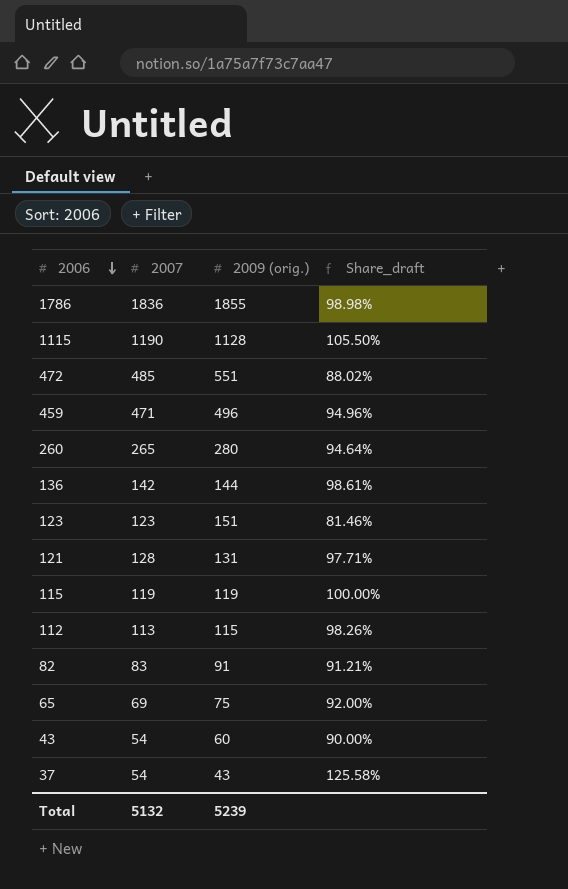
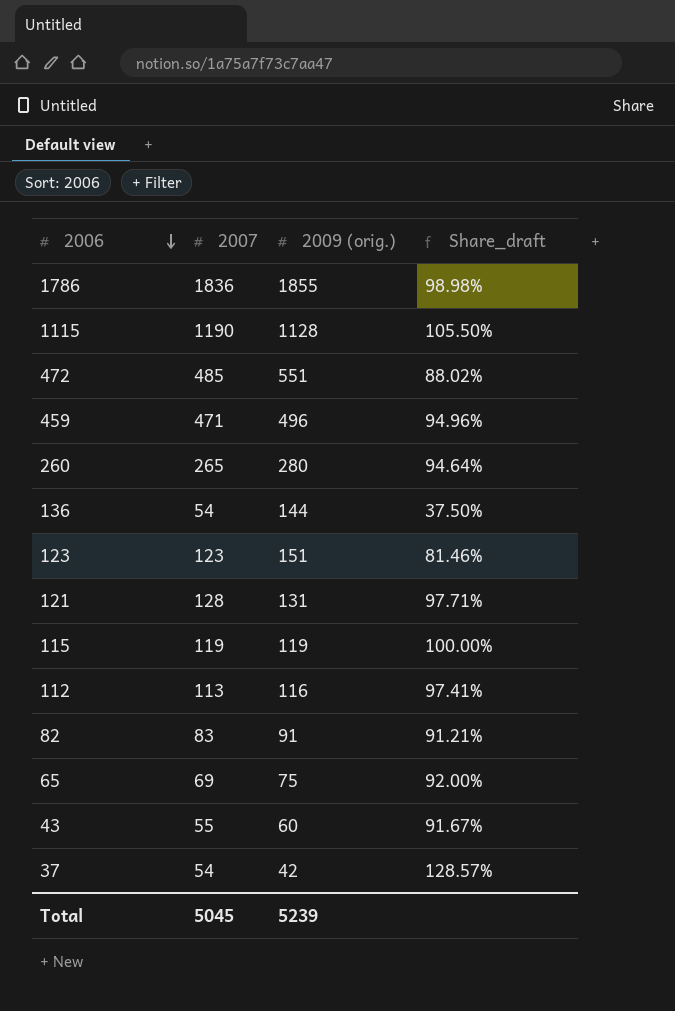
136 | 2007: 142 -> 54
136 | Share_draft: 98.61% -> 37.50%
112 | 2009 (orig.): 115 -> 116
112 | Share_draft: 98.26% -> 97.41%
43 | 2007: 54 -> 55
43 | Share_draft: 90.00% -> 91.67%
37 | 2009 (orig.): 43 -> 42
37 | Share_draft: 125.58% -> 128.57%
Total | 2007: 5132 -> 5045

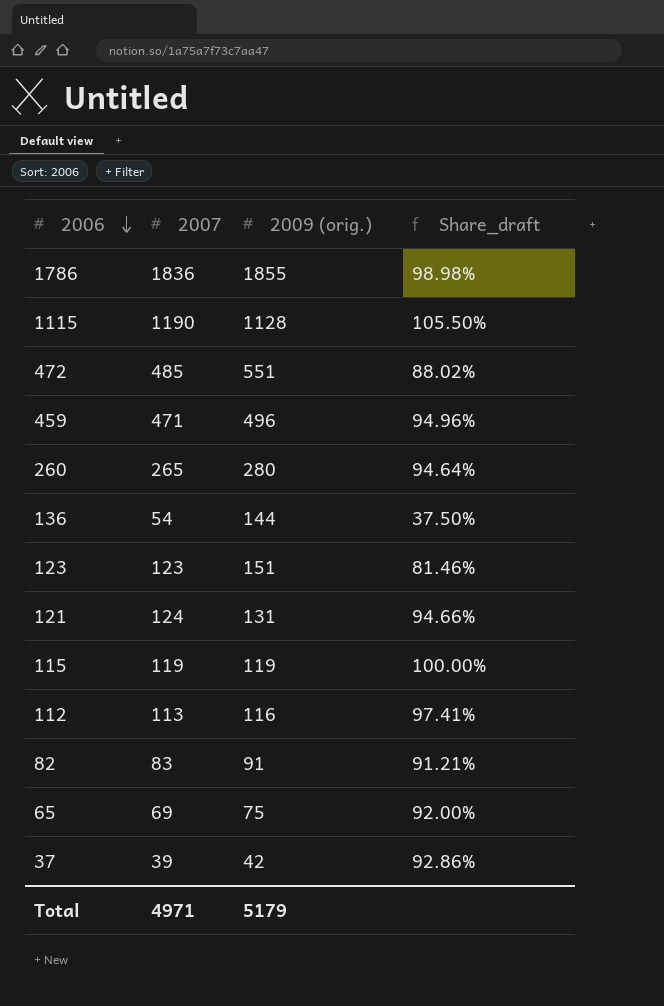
row 43: 55 | 60 | 91.67% -> none
121 | 2007: 128 -> 124
121 | Share_draft: 97.71% -> 94.66%
37 | 2007: 54 -> 39
37 | Share_draft: 128.57% -> 92.86%
Total | 2007: 5045 -> 4971
Total | 2009 (orig.): 5239 -> 5179

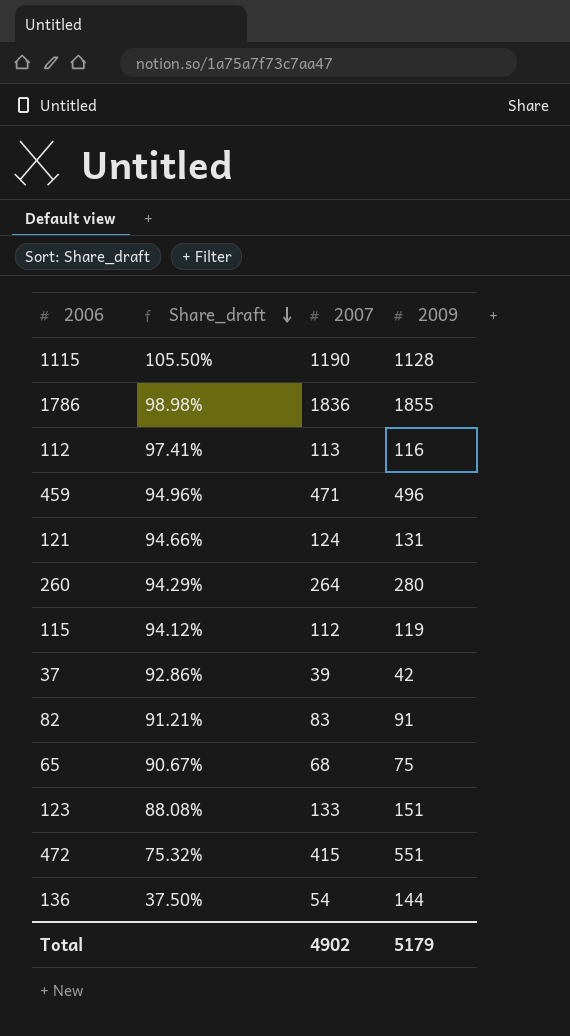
row order: 2006 descending -> Share_draft descending
column Share_draft | position: 4 -> 2
column name: 2009 (orig.) -> 2009
260 | Share_draft: 94.64% -> 94.29%
260 | 2007: 265 -> 264
115 | Share_draft: 100.00% -> 94.12%
115 | 2007: 119 -> 112
65 | Share_draft: 92.00% -> 90.67%
65 | 2007: 69 -> 68
123 | Share_draft: 81.46% -> 88.08%
123 | 2007: 123 -> 133
472 | Share_draft: 88.02% -> 75.32%
472 | 2007: 485 -> 415
Total | 2007: 4971 -> 4902

